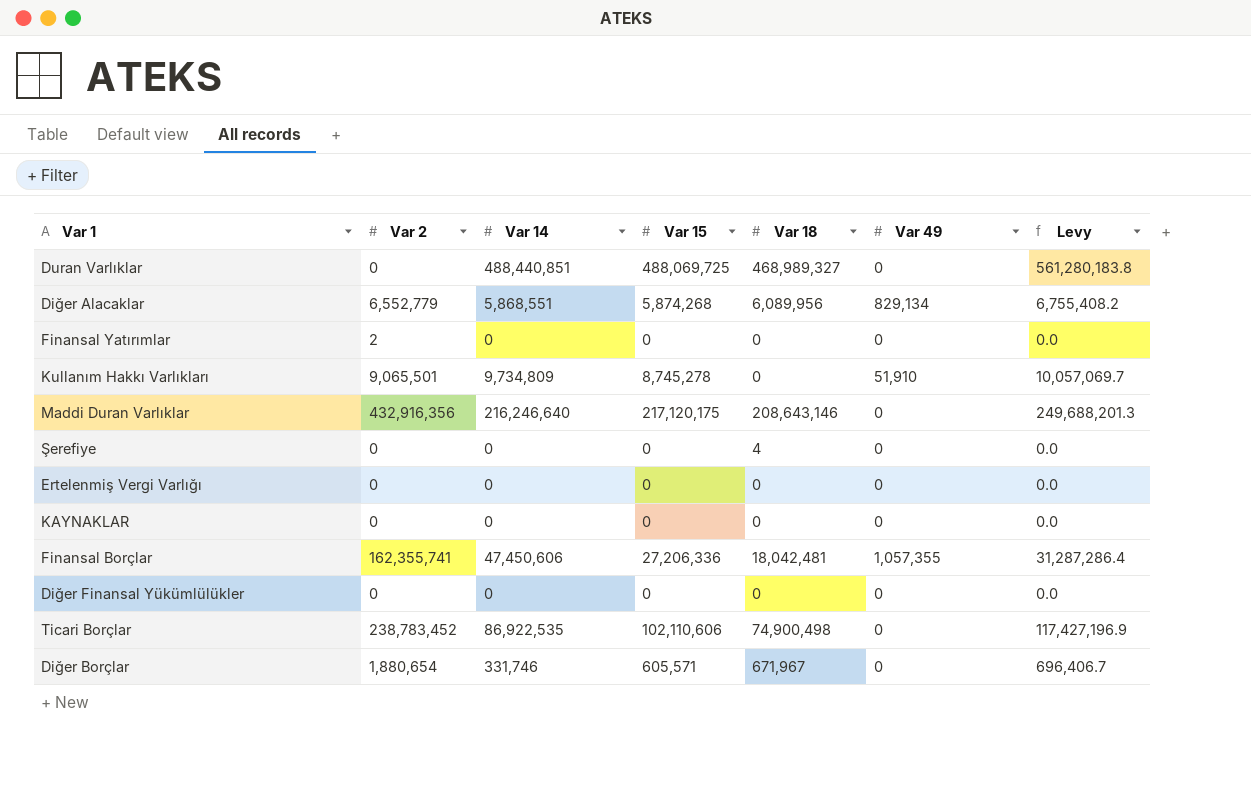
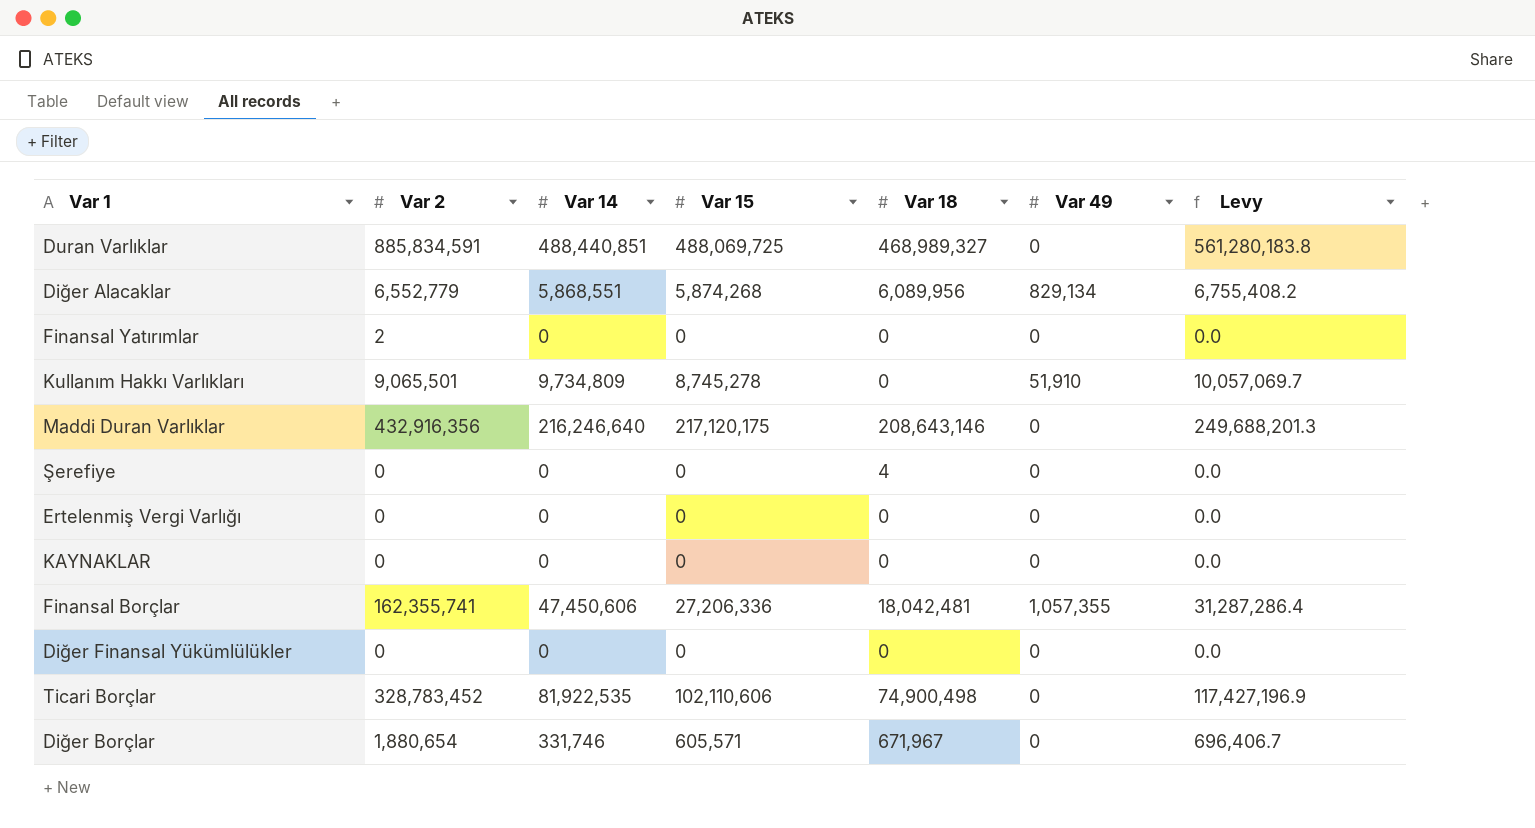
Duran Varlıklar | Var 2: 0 -> 885,834,591
Ticari Borçlar | Var 2: 238,783,452 -> 328,783,452
Ticari Borçlar | Var 14: 86,922,535 -> 81,922,535

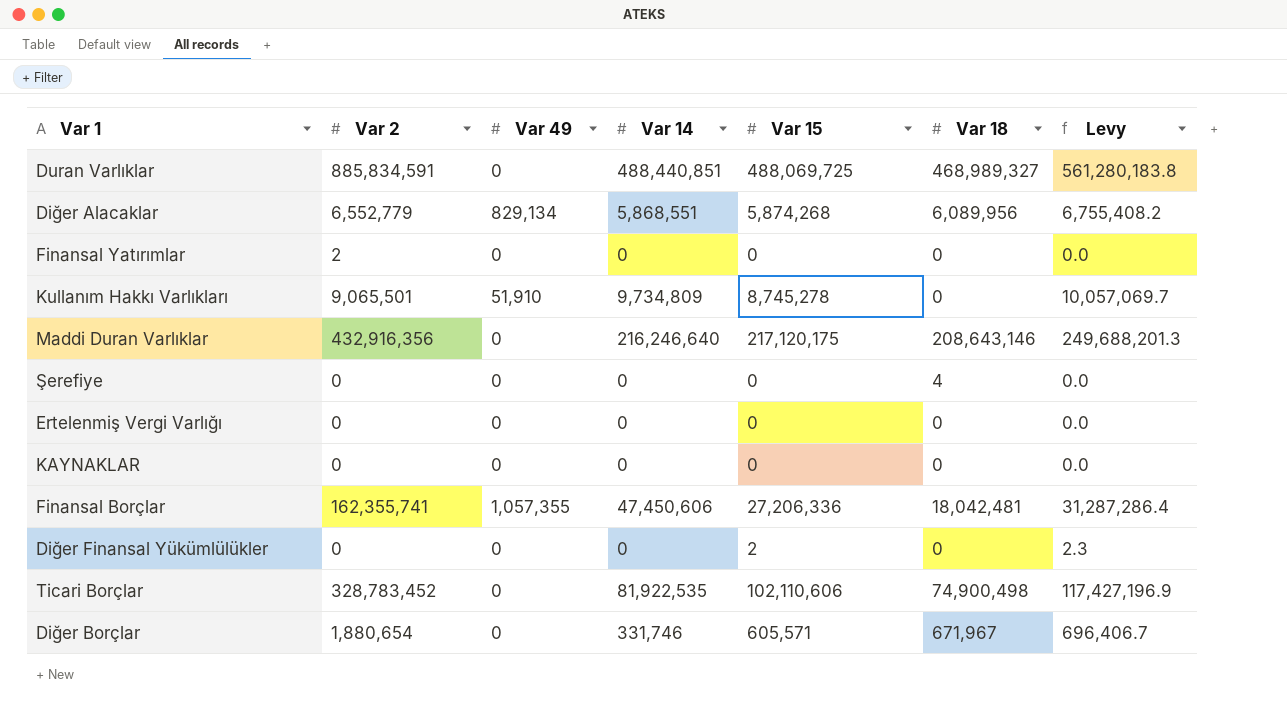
column Var 49 | position: 6 -> 3
Diğer Finansal Yükümlülükler | Var 15: 0 -> 2
Diğer Finansal Yükümlülükler | Levy: 0.0 -> 2.3

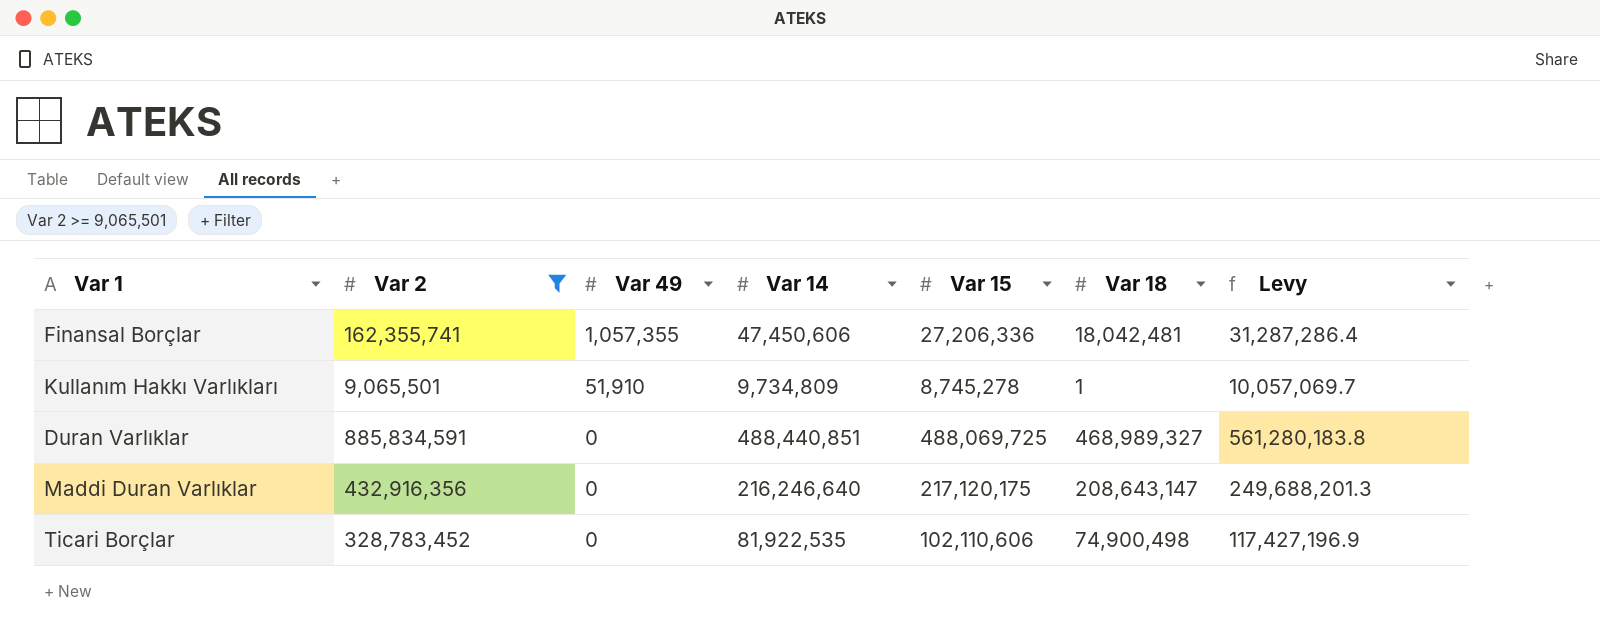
filter: none -> Var 2 >= 9,065,501
row order: none -> Var 49 descending
Kullanım Hakkı Varlıkları | Var 18: 0 -> 1
Maddi Duran Varlıklar | Var 18: 208,643,146 -> 208,643,147

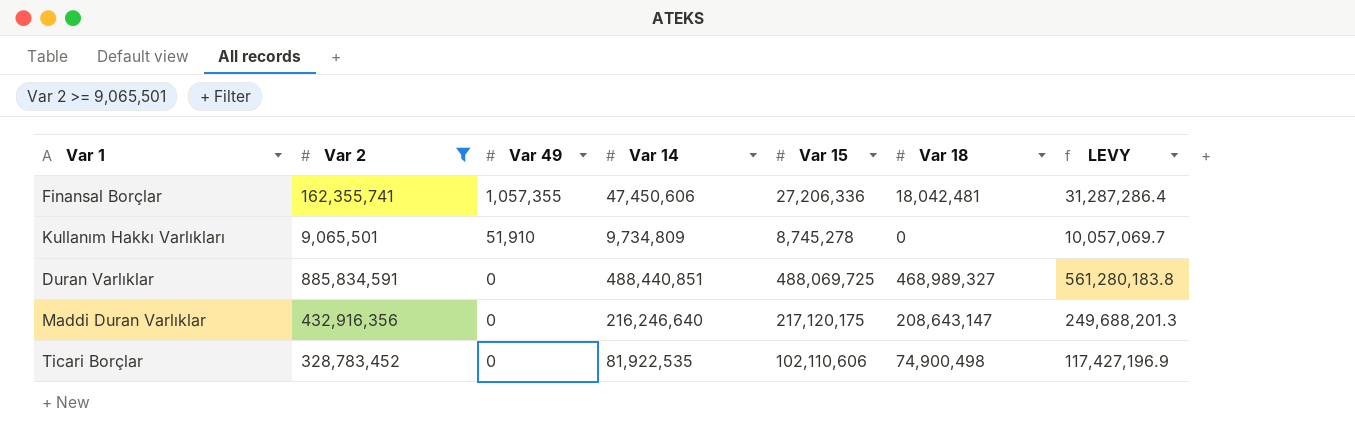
column name: Levy -> LEVY
Kullanım Hakkı Varlıkları | Var 18: 1 -> 0

